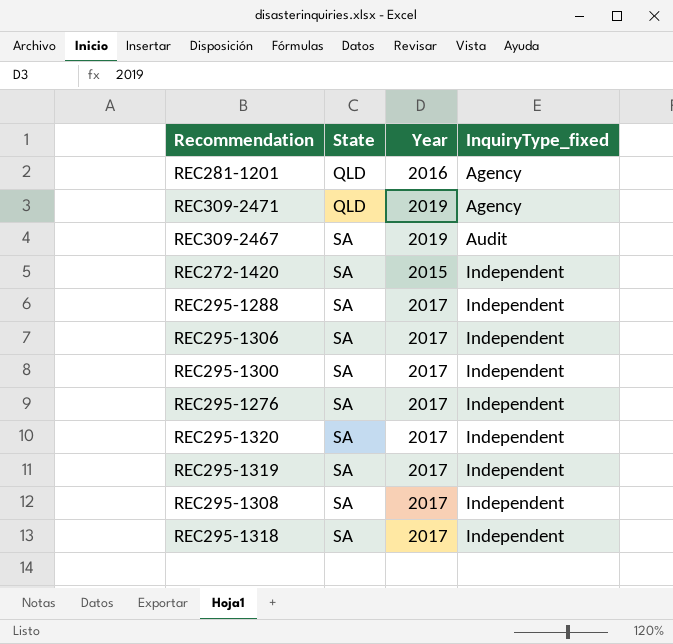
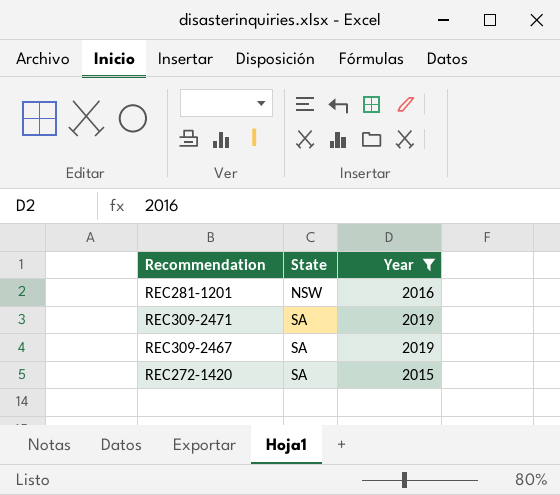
filter: none -> Year != 2017
column InquiryType_fixed | position: 4 -> none
REC281-1201 | State: QLD -> NSW
REC309-2471 | State: QLD -> SA

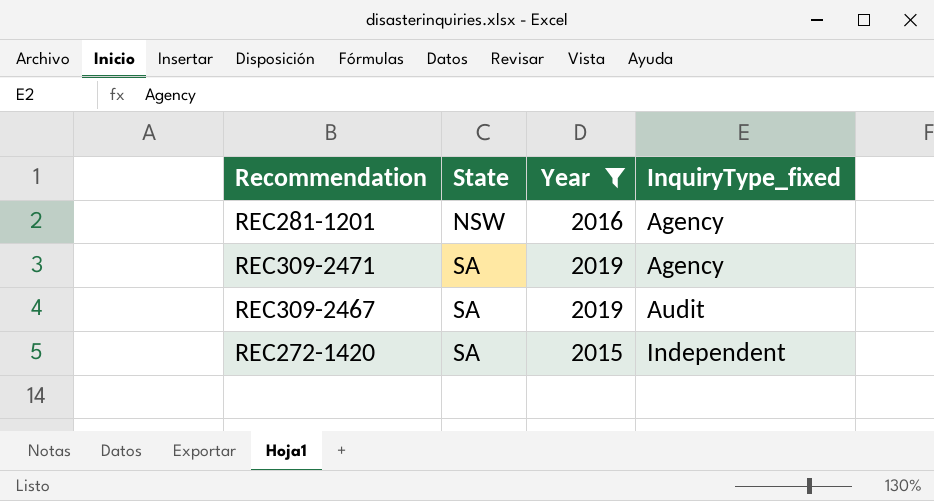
column InquiryType_fixed | position: none -> 4

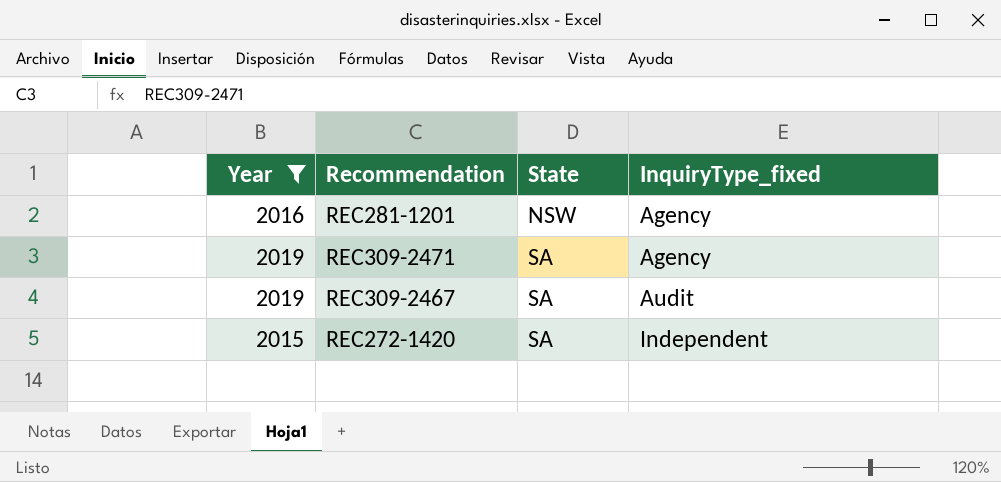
column Year | position: 3 -> 1

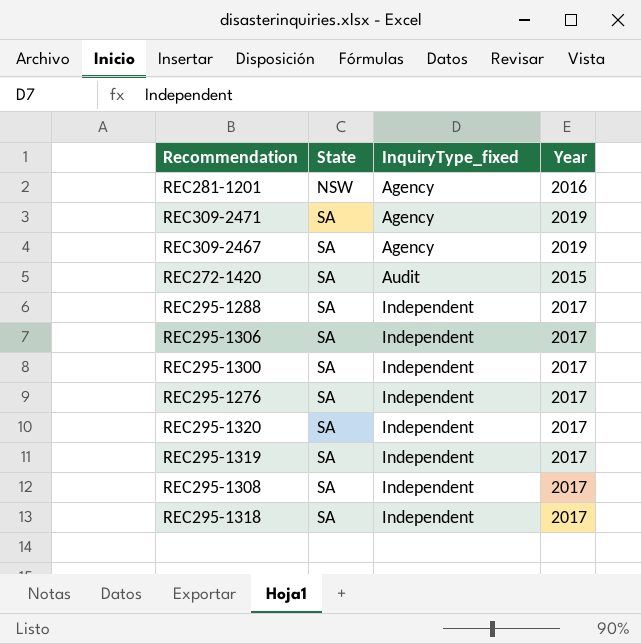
filter: Year != 2017 -> none
column Year | position: 1 -> 4
REC309-2467 | InquiryType_fixed: Audit -> Agency
REC272-1420 | InquiryType_fixed: Independent -> Audit

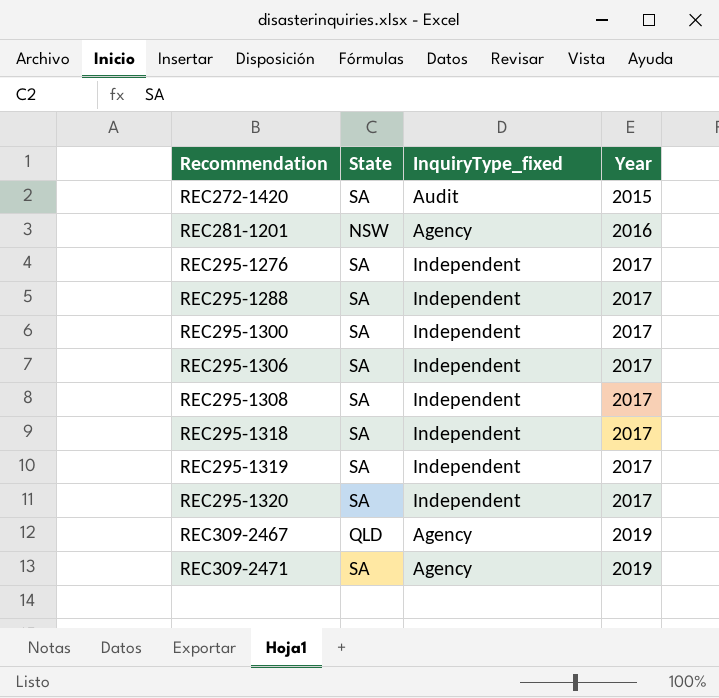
row order: State ascending -> Recommendation ascending
REC309-2467 | State: SA -> QLD

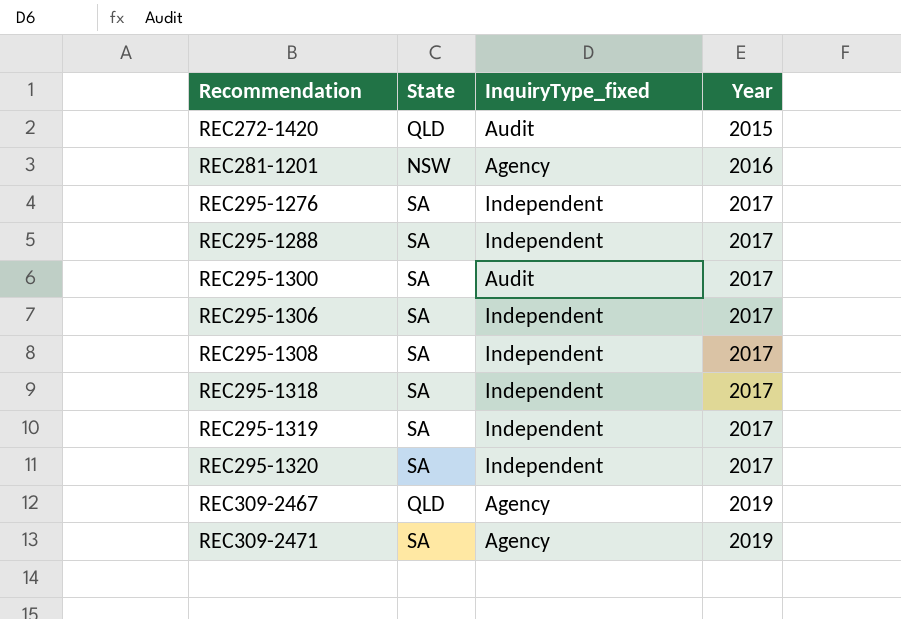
REC272-1420 | State: SA -> QLD
REC295-1300 | InquiryType_fixed: Independent -> Audit

